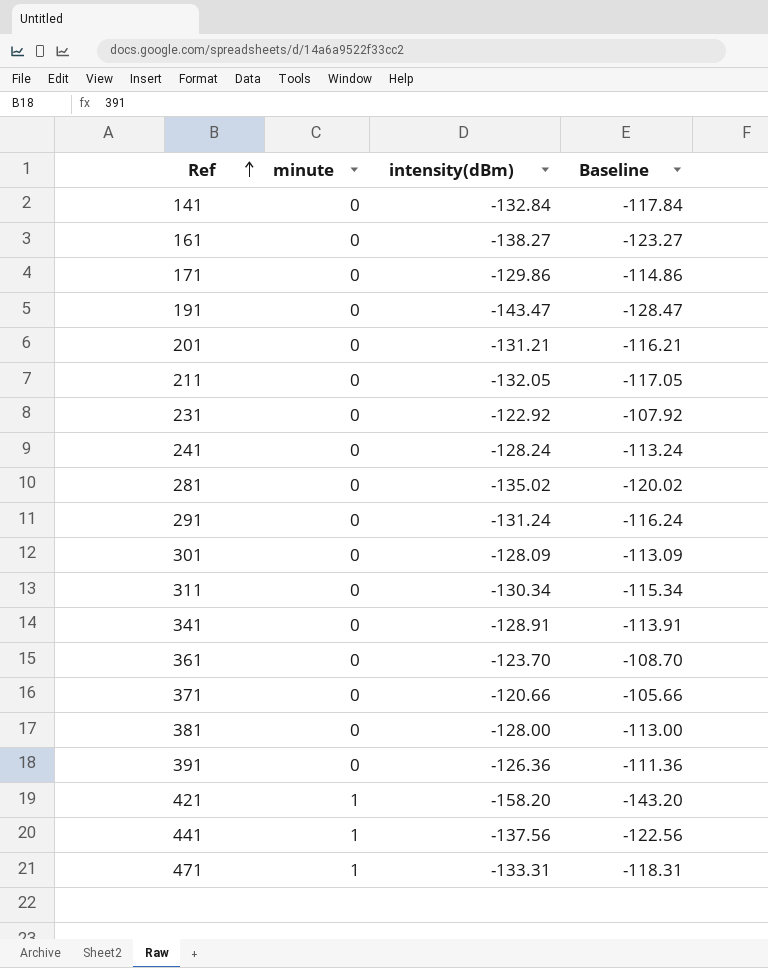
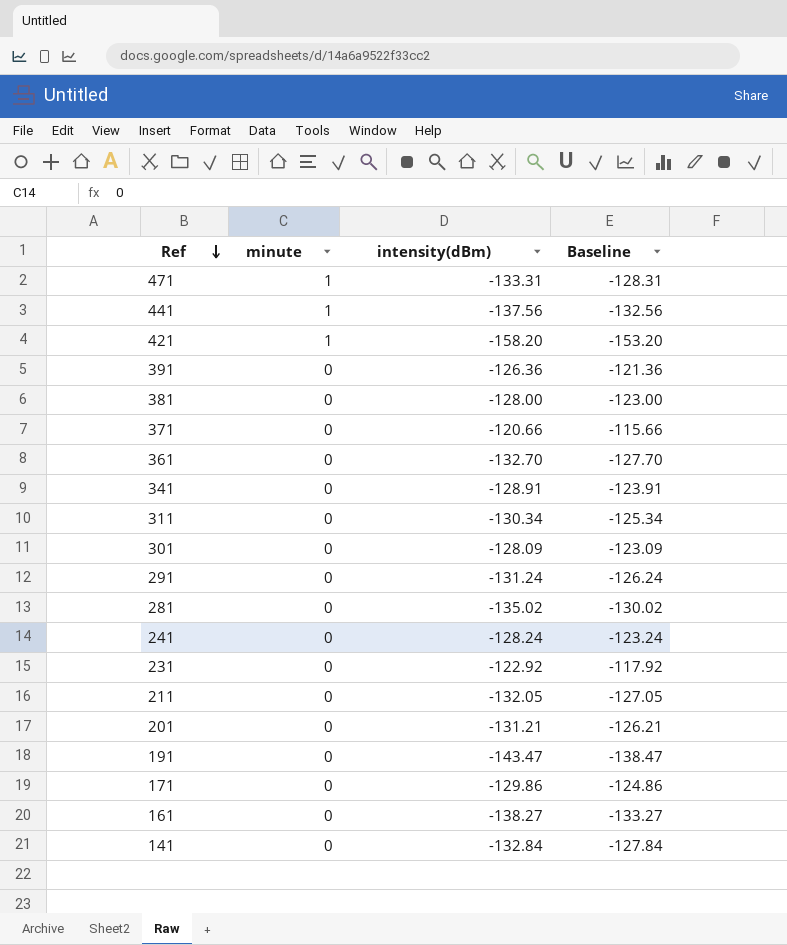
row order: Ref ascending -> Ref descending
column Baseline | formula: [intensity(dBm)] + 15 -> [intensity(dBm)] + 5
361 | intensity(dBm): -123.70 -> -132.70

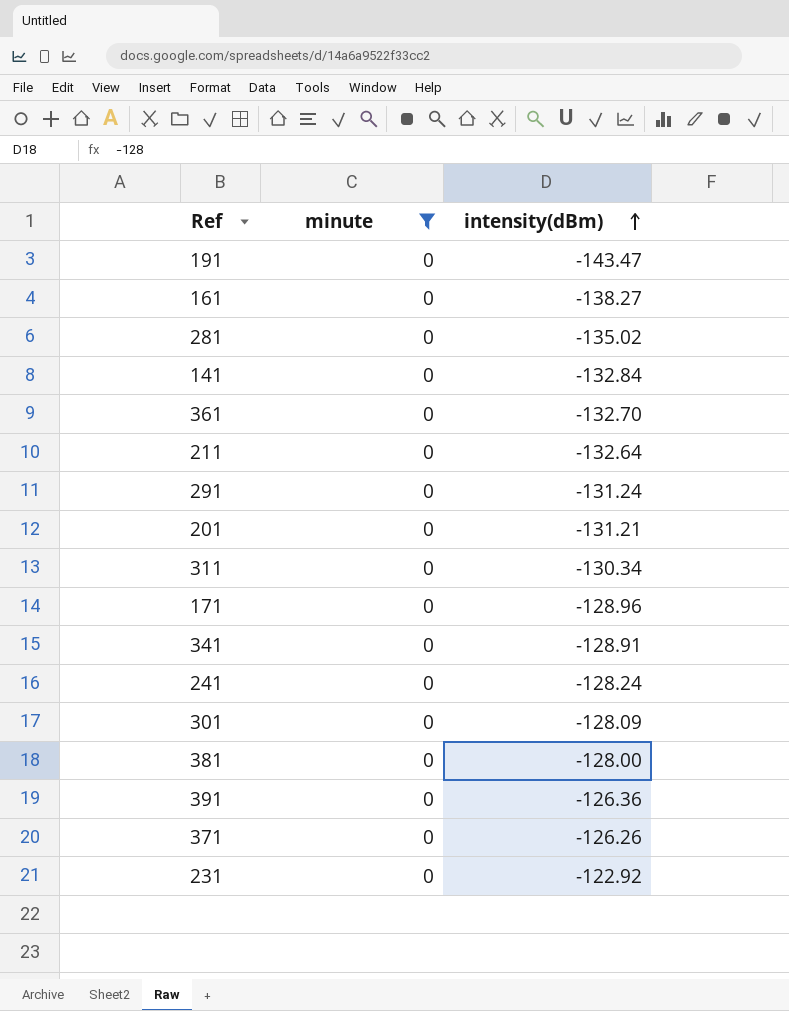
filter: none -> minute = 0
row order: Ref descending -> intensity(dBm) ascending
column Baseline | formula: [intensity(dBm)] + 5 -> none
211 | intensity(dBm): -132.05 -> -132.64
171 | intensity(dBm): -129.86 -> -128.96
371 | intensity(dBm): -120.66 -> -126.26

